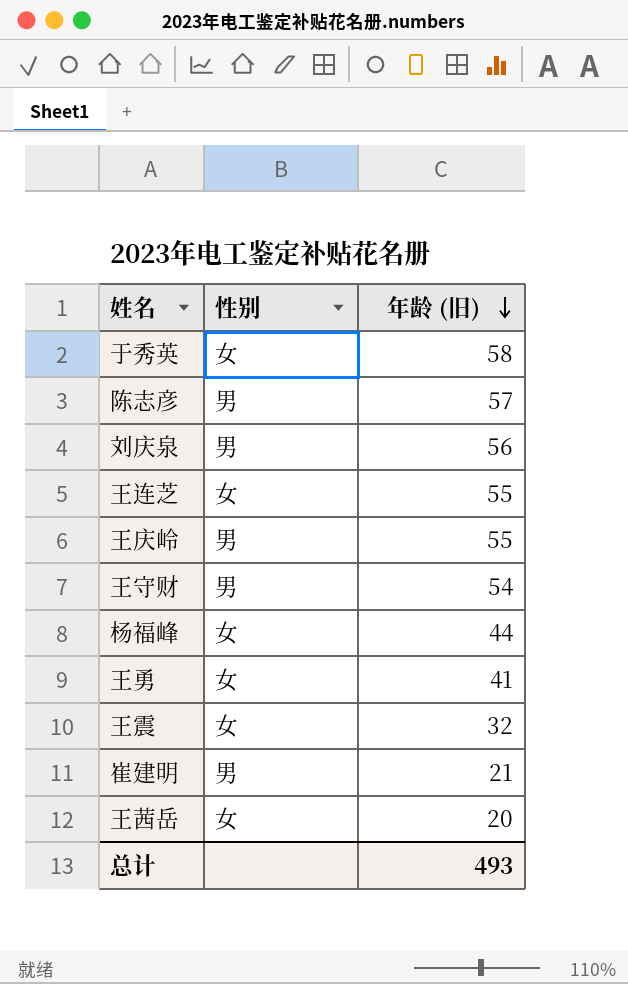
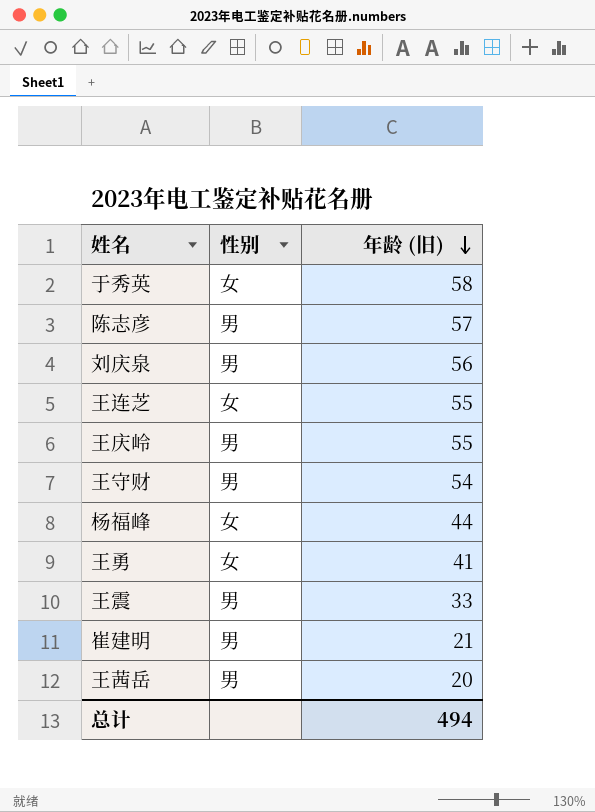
王震 | 性别: 女 -> 男
王震 | 年龄 (旧): 32 -> 33
王茜岳 | 性别: 女 -> 男
总计 | 年龄 (旧): 493 -> 494

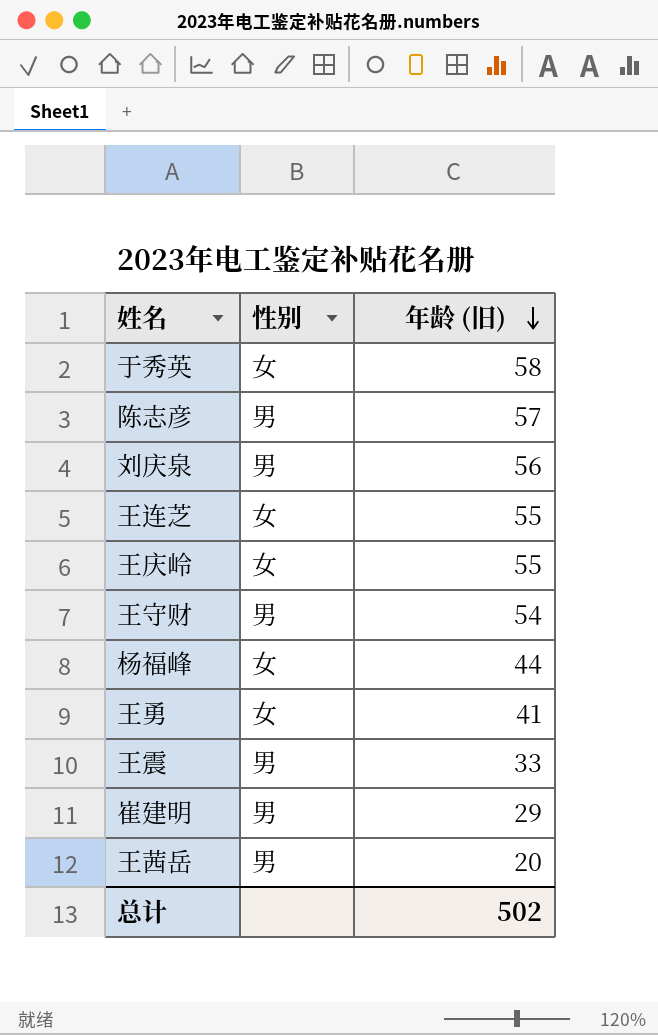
王庆岭 | 性别: 男 -> 女
崔建明 | 年龄 (旧): 21 -> 29
总计 | 年龄 (旧): 494 -> 502

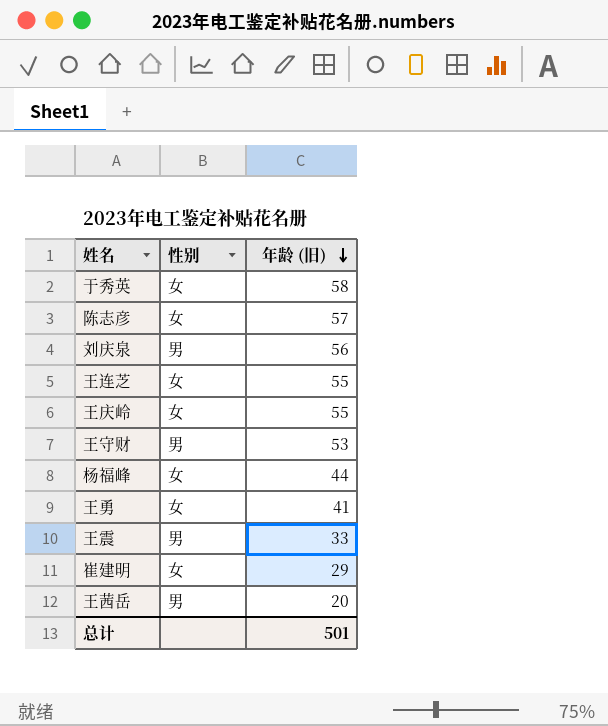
陈志彦 | 性别: 男 -> 女
王守财 | 年龄 (旧): 54 -> 53
崔建明 | 性别: 男 -> 女
总计 | 年龄 (旧): 502 -> 501

